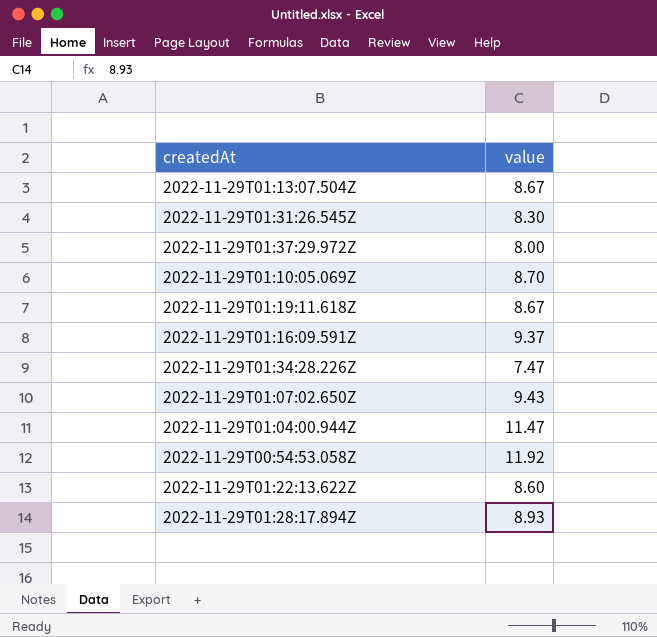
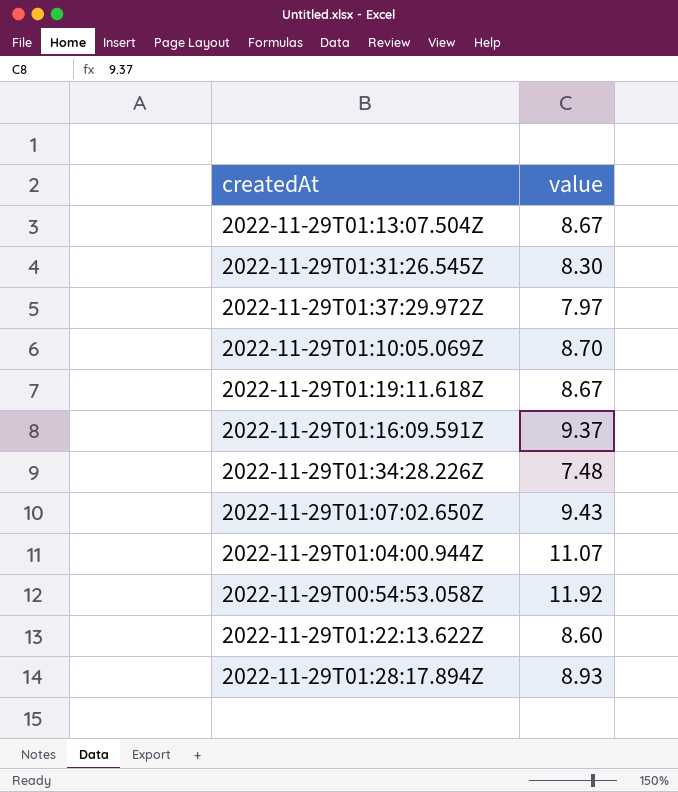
2022-11-29T01:37:29.972Z | value: 8.00 -> 7.97
2022-11-29T01:34:28.226Z | value: 7.47 -> 7.48
2022-11-29T01:04:00.944Z | value: 11.47 -> 11.07

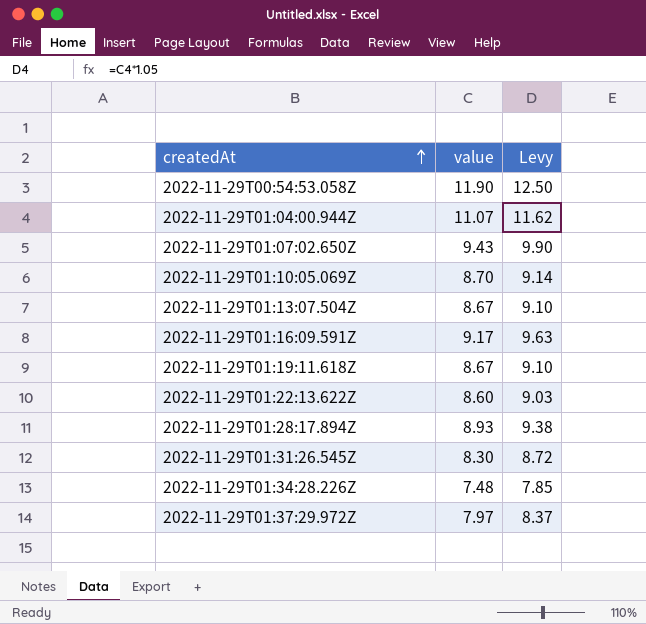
row order: none -> createdAt ascending
column Levy | formula: none -> [value] * 1.05
2022-11-29T00:54:53.058Z | value: 11.92 -> 11.90
2022-11-29T01:16:09.591Z | value: 9.37 -> 9.17

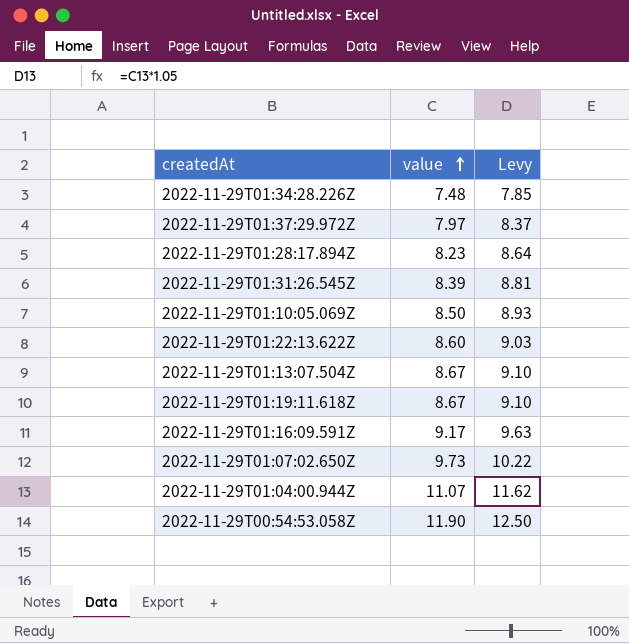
row order: createdAt ascending -> value ascending
2022-11-29T01:28:17.894Z | value: 8.93 -> 8.23
2022-11-29T01:28:17.894Z | Levy: 9.38 -> 8.64
2022-11-29T01:31:26.545Z | value: 8.30 -> 8.39
2022-11-29T01:31:26.545Z | Levy: 8.72 -> 8.81
2022-11-29T01:10:05.069Z | value: 8.70 -> 8.50
2022-11-29T01:10:05.069Z | Levy: 9.14 -> 8.93
2022-11-29T01:07:02.650Z | value: 9.43 -> 9.73
2022-11-29T01:07:02.650Z | Levy: 9.90 -> 10.22

